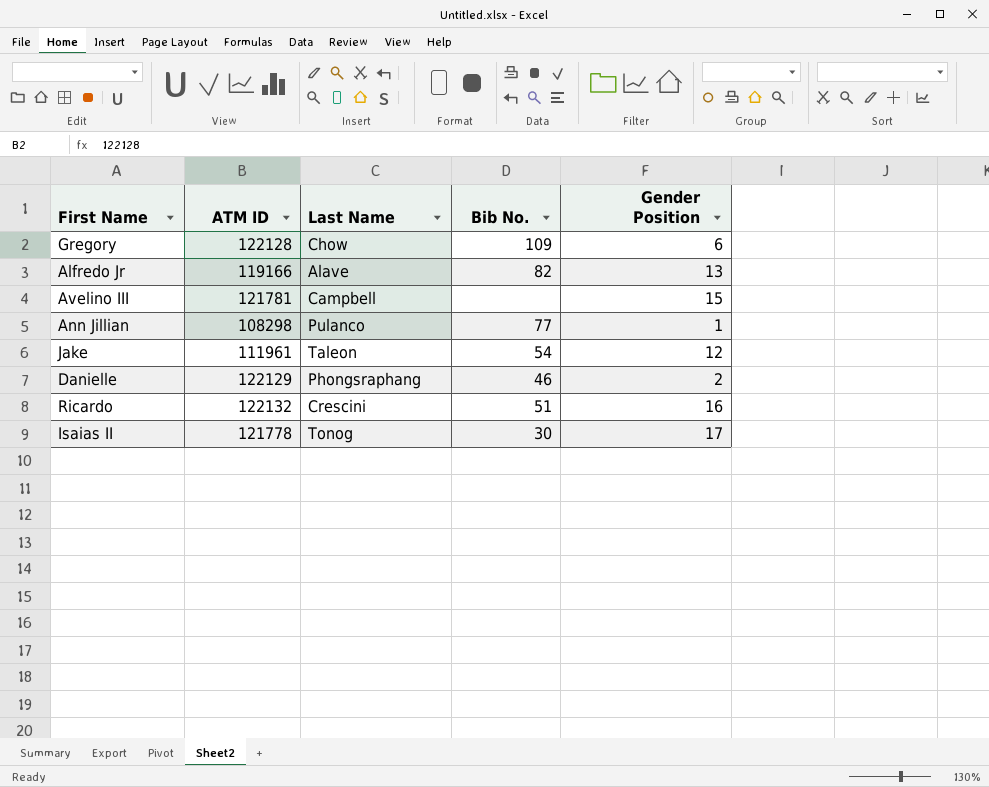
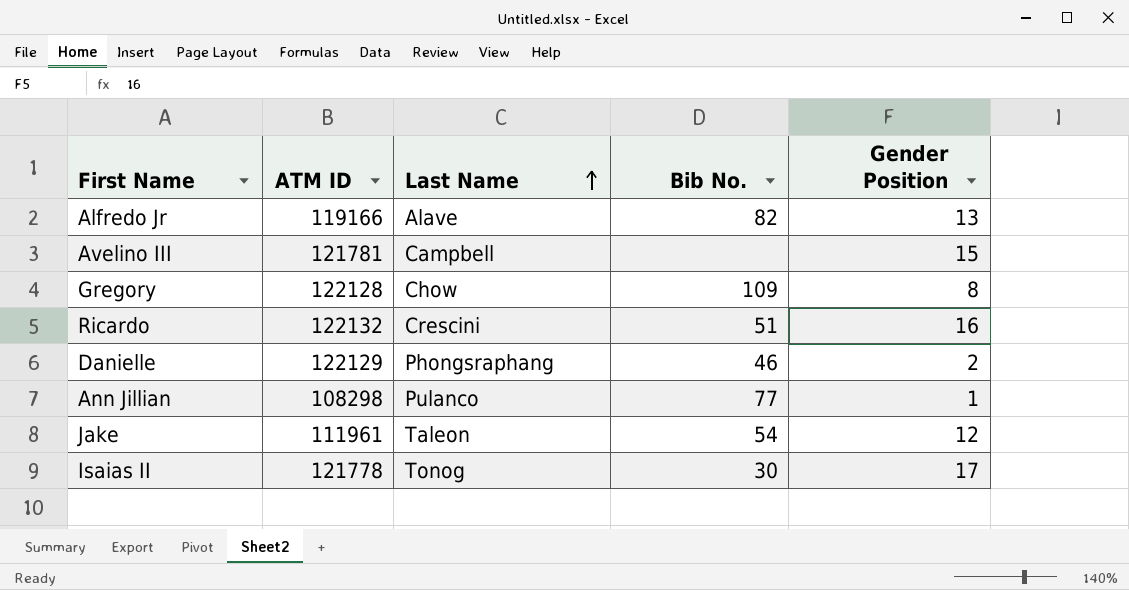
row order: none -> Last Name ascending
Gregory | Gender Position: 6 -> 8

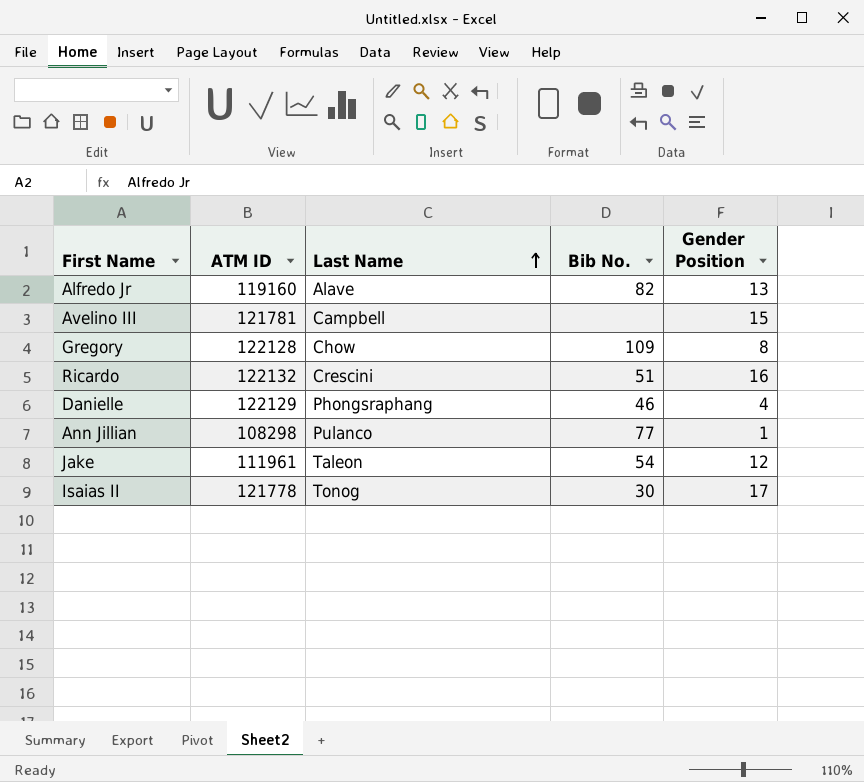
Alfredo Jr | ATM ID: 119166 -> 119160
Danielle | Gender Position: 2 -> 4

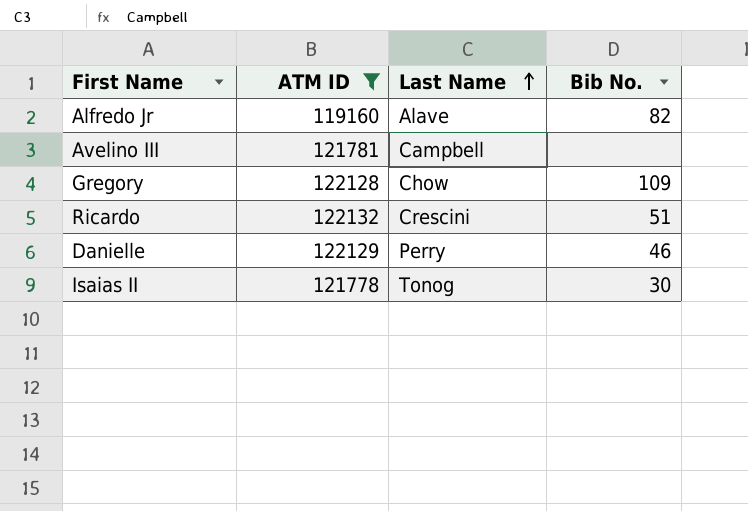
filter: none -> ATM ID >= 119160
column Gender Position | position: 5 -> none
Danielle | Last Name: Phongsraphang -> Perry

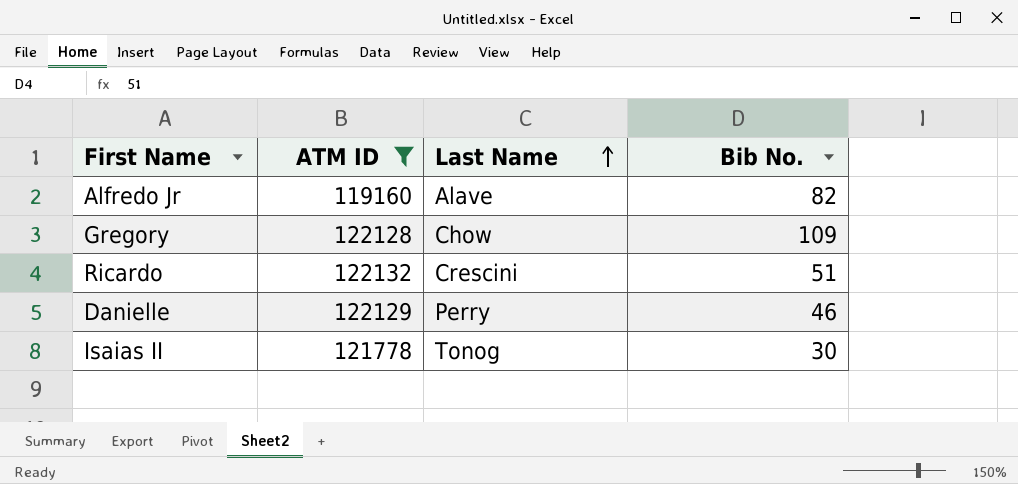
row Avelino III: 121781 | Campbell | none -> none

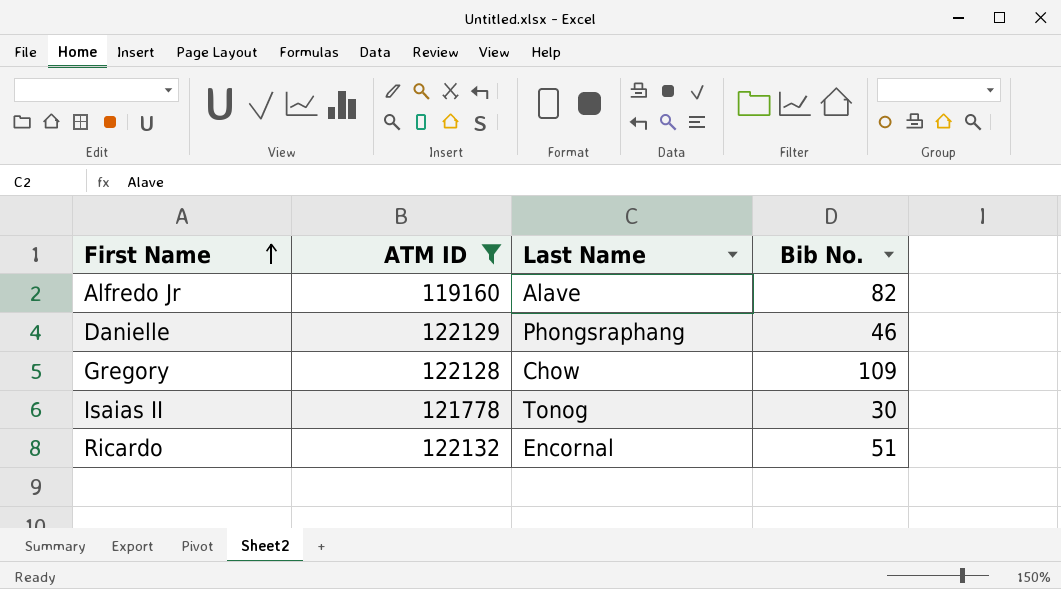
row order: Last Name ascending -> First Name ascending
Danielle | Last Name: Perry -> Phongsraphang
Ricardo | Last Name: Crescini -> Encornal

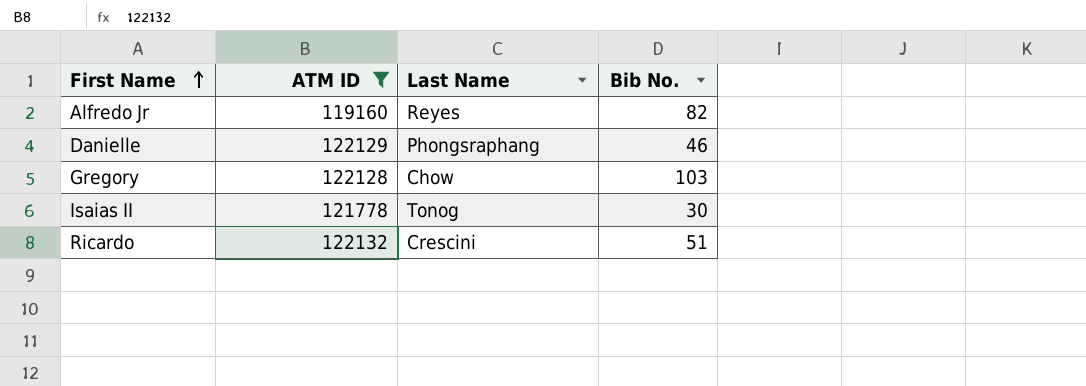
Alfredo Jr | Last Name: Alave -> Reyes
Gregory | Bib No.: 109 -> 103
Ricardo | Last Name: Encornal -> Crescini

